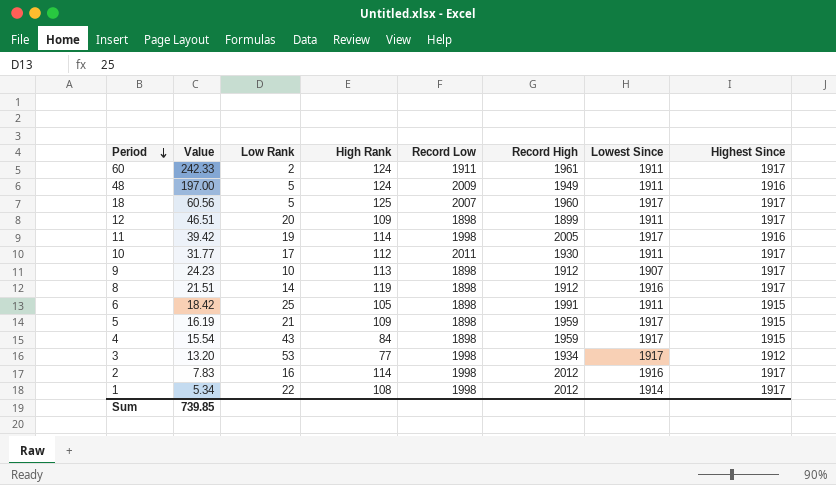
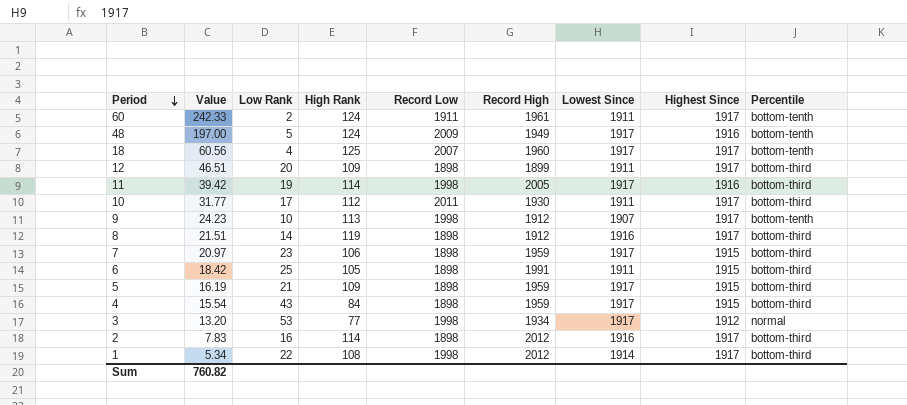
column Percentile | position: none -> 9
48 | Lowest Since: 1911 -> 1917
18 | Low Rank: 5 -> 4
9 | Record Low: 1898 -> 1998
row 7: none -> 20.97 | 23 | 106 | 1898 | 1959 | 1917 | 1915 | bottom-third
2 | Record Low: 1998 -> 1898
Sum | Value: 739.85 -> 760.82

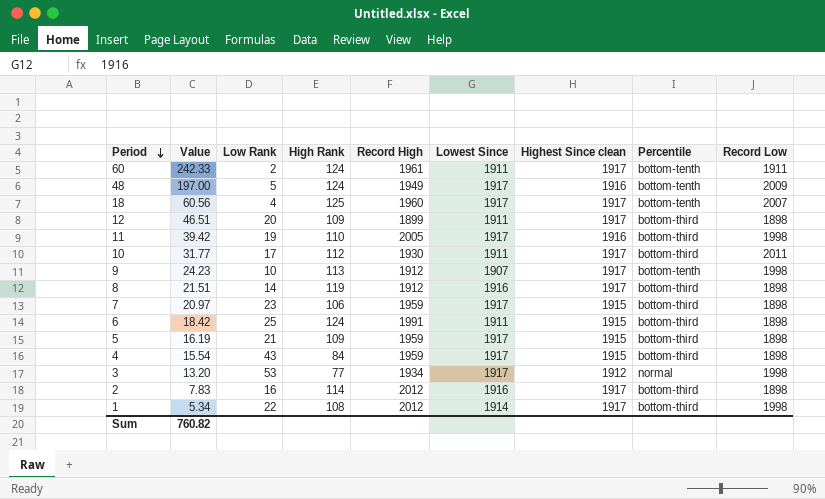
column name: Highest Since -> Highest Since clean
column Record Low | position: 5 -> 9
11 | High Rank: 114 -> 110
6 | High Rank: 105 -> 124

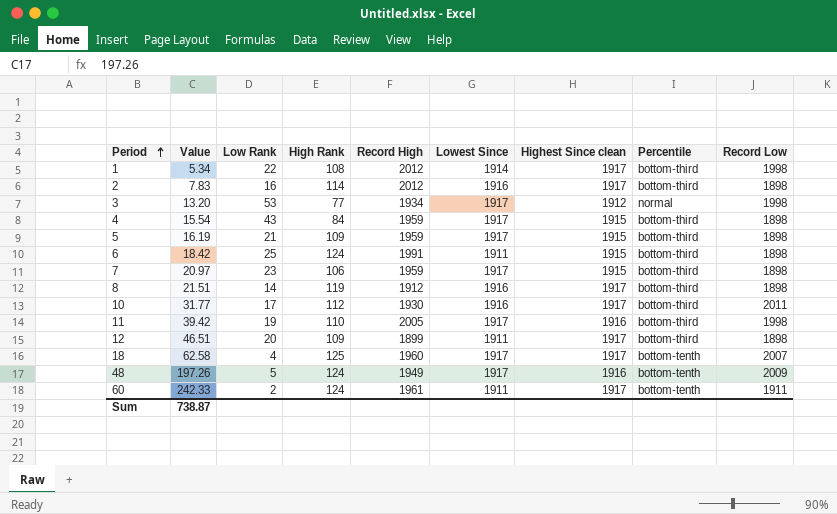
row order: Period descending -> Period ascending
row 9: 24.23 | 10 | 113 | 1912 | 1907 | 1917 | bottom-tenth | 1998 -> none
10 | Lowest Since: 1911 -> 1916
18 | Value: 60.56 -> 62.58
48 | Value: 197.00 -> 197.26
Sum | Value: 760.82 -> 738.87

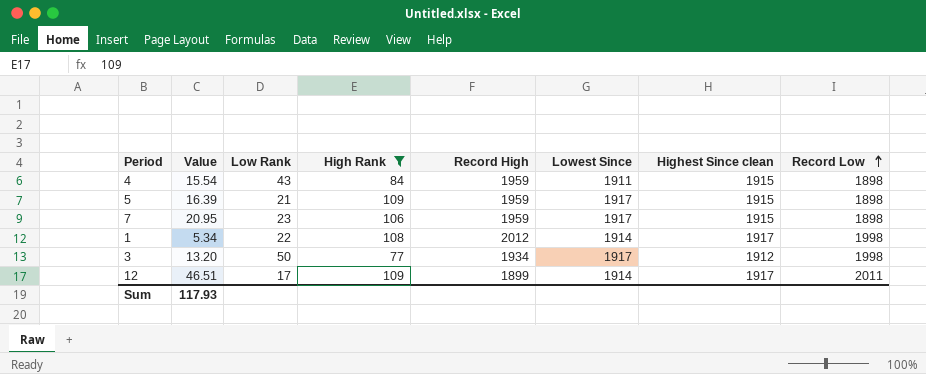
filter: none -> High Rank <= 109
row order: Period ascending -> Record Low ascending
column Percentile | position: 8 -> none
4 | Lowest Since: 1917 -> 1911
5 | Value: 16.19 -> 16.39
7 | Value: 20.97 -> 20.95
3 | Low Rank: 53 -> 50
12 | Low Rank: 20 -> 17
12 | Lowest Since: 1911 -> 1914
12 | Record Low: 1898 -> 2011
Sum | Value: 738.87 -> 117.93

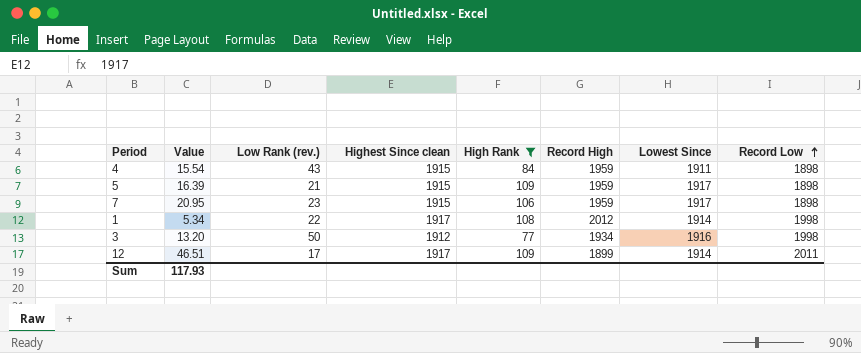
column name: Low Rank -> Low Rank (rev.)
column Highest Since clean | position: 7 -> 4
3 | Lowest Since: 1917 -> 1916

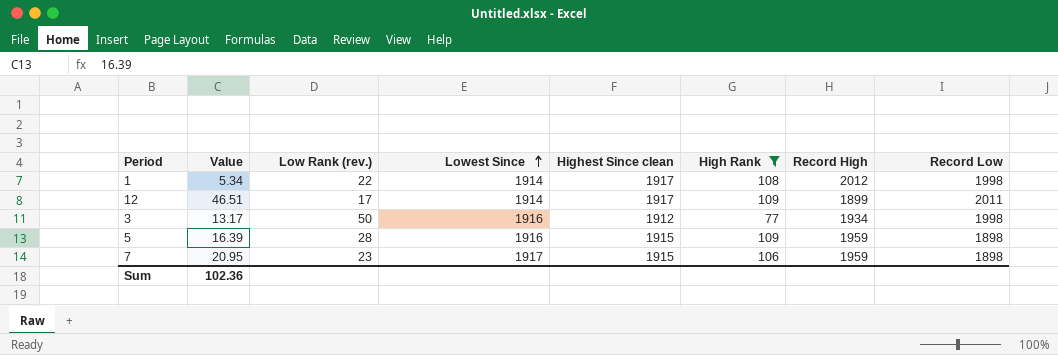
row order: Record Low ascending -> Lowest Since ascending
column Lowest Since | position: 7 -> 4
row 4: 15.54 | 43 | 1915 | 84 | 1959 | 1911 | 1898 -> none
3 | Value: 13.20 -> 13.17
5 | Low Rank (rev.): 21 -> 28
5 | Lowest Since: 1917 -> 1916
Sum | Value: 117.93 -> 102.36

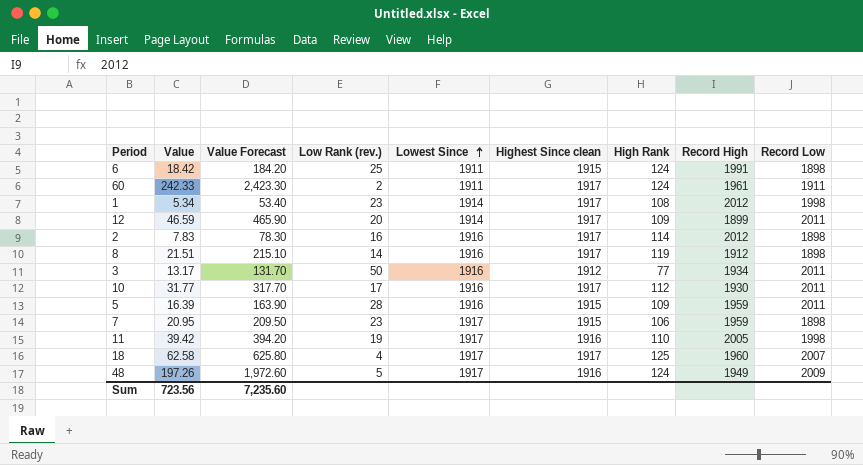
filter: High Rank <= 109 -> none
column Value Forecast | formula: none -> [Value] * 10
1 | Low Rank (rev.): 22 -> 23
12 | Value: 46.51 -> 46.59
12 | Low Rank (rev.): 17 -> 20
3 | Record Low: 1998 -> 2011
5 | Record Low: 1898 -> 2011
Sum | Value: 102.36 -> 723.56

